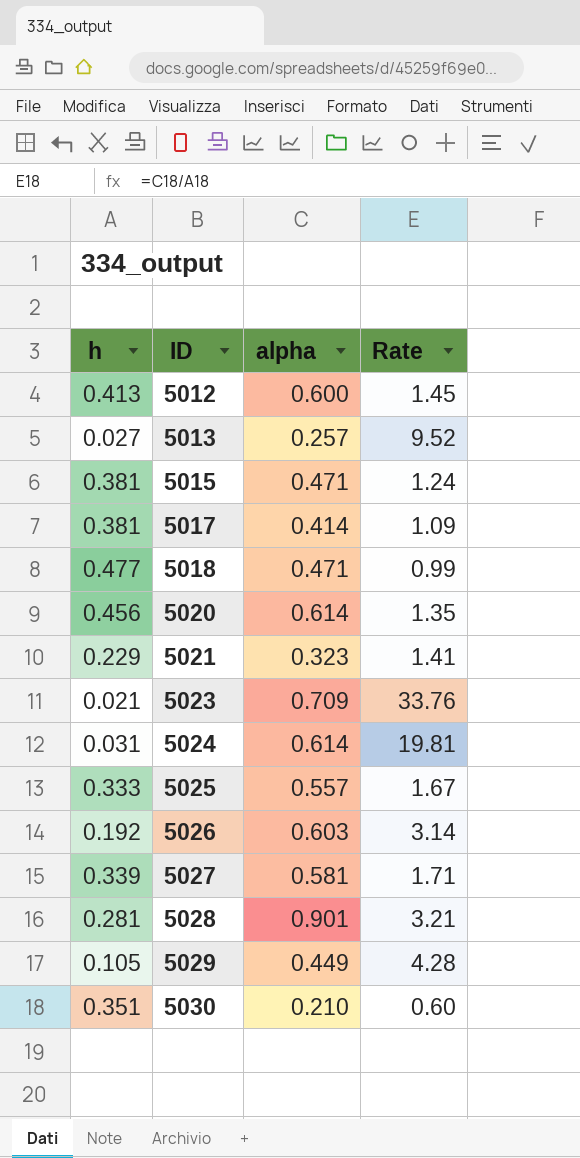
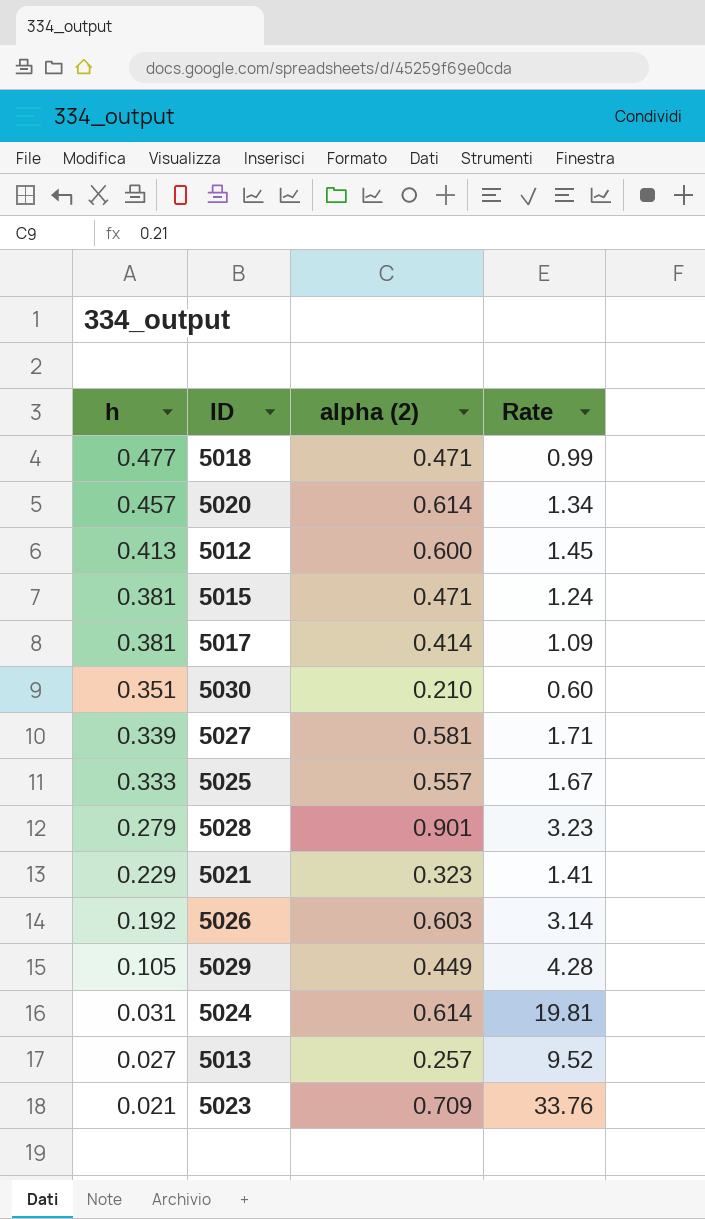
row order: ID ascending -> h descending
column name: alpha -> alpha (2)
5020 | h: 0.456 -> 0.457
5020 | Rate: 1.35 -> 1.34
5028 | h: 0.281 -> 0.279
5028 | Rate: 3.21 -> 3.23

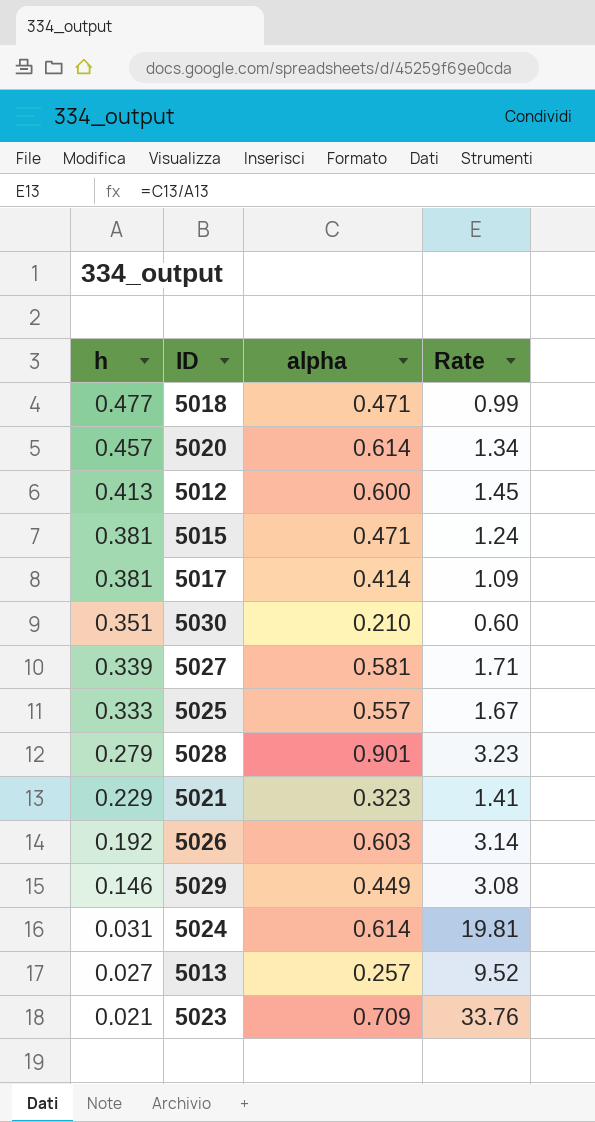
column name: alpha (2) -> alpha
5029 | h: 0.105 -> 0.146
5029 | Rate: 4.28 -> 3.08

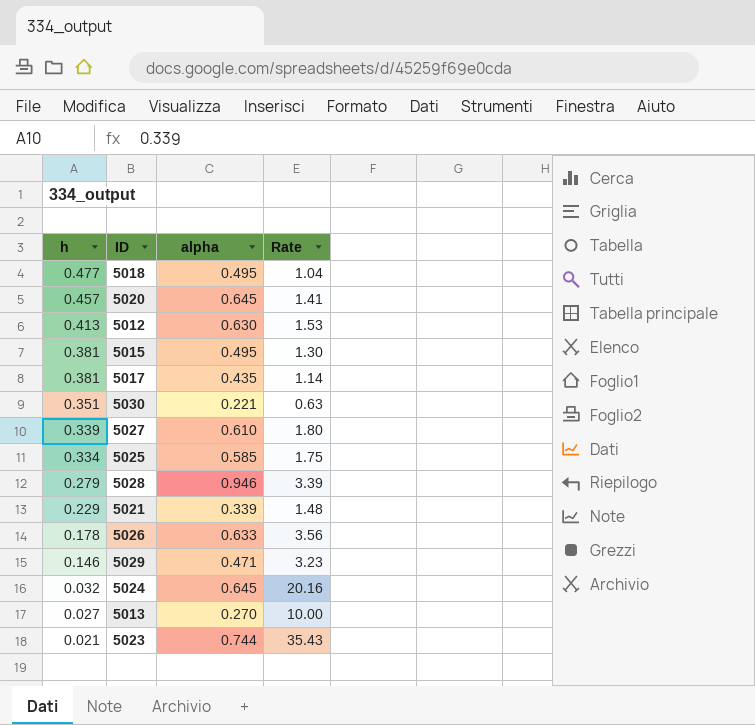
5018 | alpha: 0.471 -> 0.495
5018 | Rate: 0.99 -> 1.04
5020 | alpha: 0.614 -> 0.645
5020 | Rate: 1.34 -> 1.41
5012 | alpha: 0.600 -> 0.630
5012 | Rate: 1.45 -> 1.53
5015 | alpha: 0.471 -> 0.495
5015 | Rate: 1.24 -> 1.30
5017 | alpha: 0.414 -> 0.435
5017 | Rate: 1.09 -> 1.14
5030 | alpha: 0.210 -> 0.221
5030 | Rate: 0.60 -> 0.63
5027 | alpha: 0.581 -> 0.610
5027 | Rate: 1.71 -> 1.80
5025 | h: 0.333 -> 0.334
5025 | alpha: 0.557 -> 0.585
5025 | Rate: 1.67 -> 1.75
5028 | alpha: 0.901 -> 0.946
5028 | Rate: 3.23 -> 3.39
5021 | alpha: 0.323 -> 0.339
5021 | Rate: 1.41 -> 1.48
5026 | h: 0.192 -> 0.178
5026 | alpha: 0.603 -> 0.633
5026 | Rate: 3.14 -> 3.56
5029 | alpha: 0.449 -> 0.471
5029 | Rate: 3.08 -> 3.23
5024 | h: 0.031 -> 0.032
5024 | alpha: 0.614 -> 0.645
5024 | Rate: 19.81 -> 20.16
5013 | alpha: 0.257 -> 0.270
5013 | Rate: 9.52 -> 10.00
5023 | alpha: 0.709 -> 0.744
5023 | Rate: 33.76 -> 35.43

